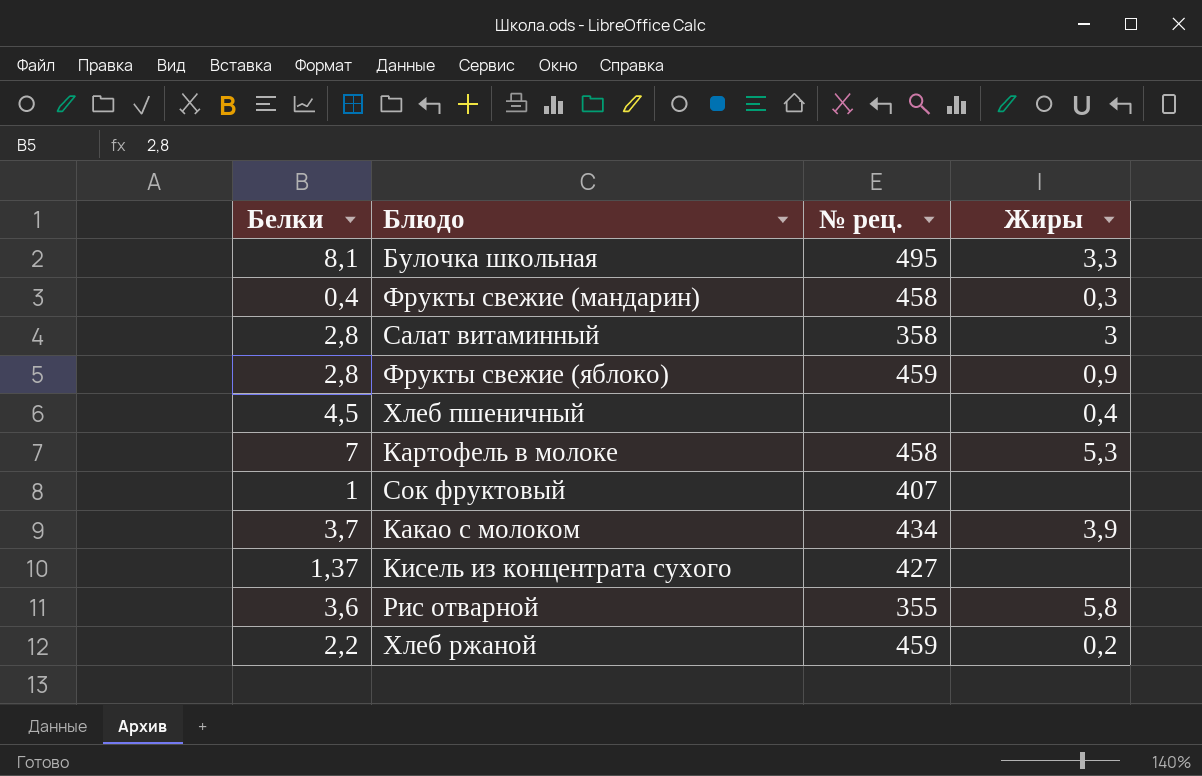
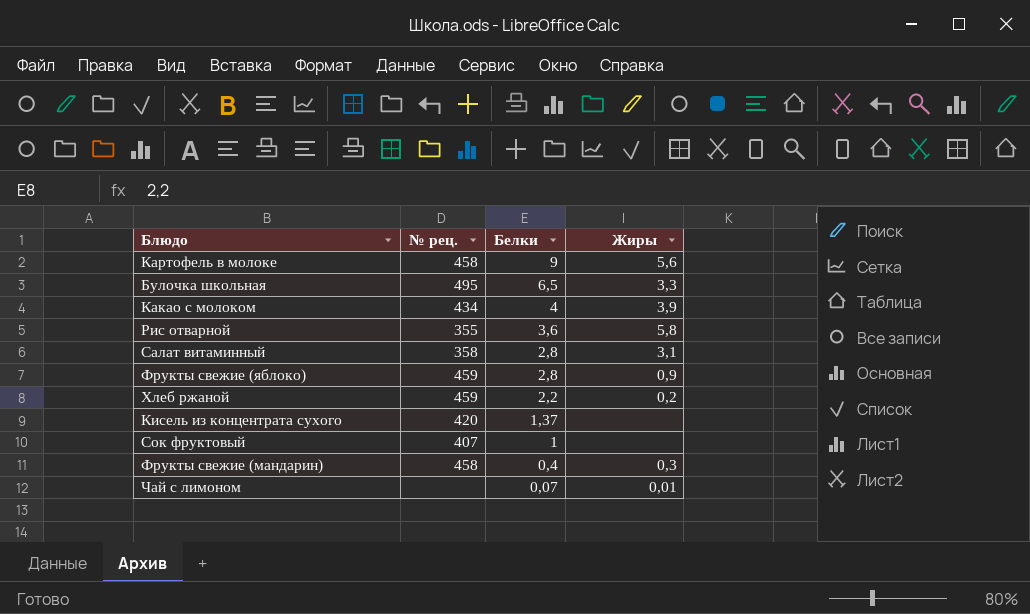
row order: none -> Белки descending
column Белки | position: 1 -> 3
row Хлеб пшеничный: 4,5 | none | 0,4 -> none
Картофель в молоке | Белки: 7 -> 9
Картофель в молоке | Жиры: 5,3 -> 5,6
Булочка школьная | Белки: 8,1 -> 6,5
Какао с молоком | Белки: 3,7 -> 4
Салат витаминный | Жиры: 3 -> 3,1
Кисель из концентрата сухого | № рец.: 427 -> 420
row Чай с лимоном: none -> none | 0,07 | 0,01

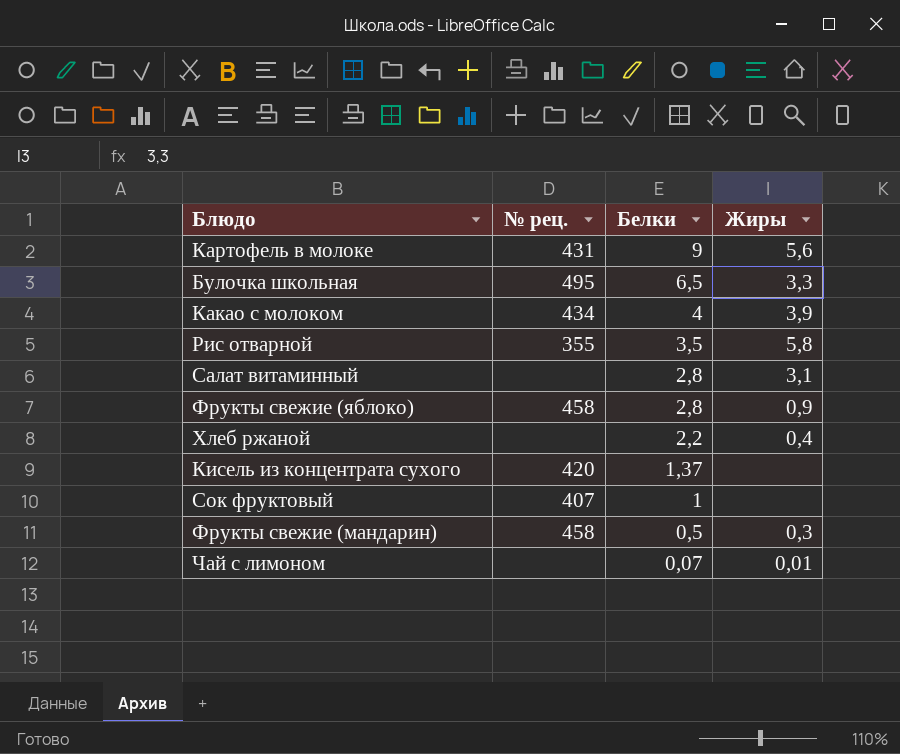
Картофель в молоке | № рец.: 458 -> 431
Рис отварной | Белки: 3,6 -> 3,5
Салат витаминный | № рец.: 358 -> none
Фрукты свежие (яблоко) | № рец.: 459 -> 458
Хлеб ржаной | № рец.: 459 -> none
Хлеб ржаной | Жиры: 0,2 -> 0,4
Фрукты свежие (мандарин) | Белки: 0,4 -> 0,5

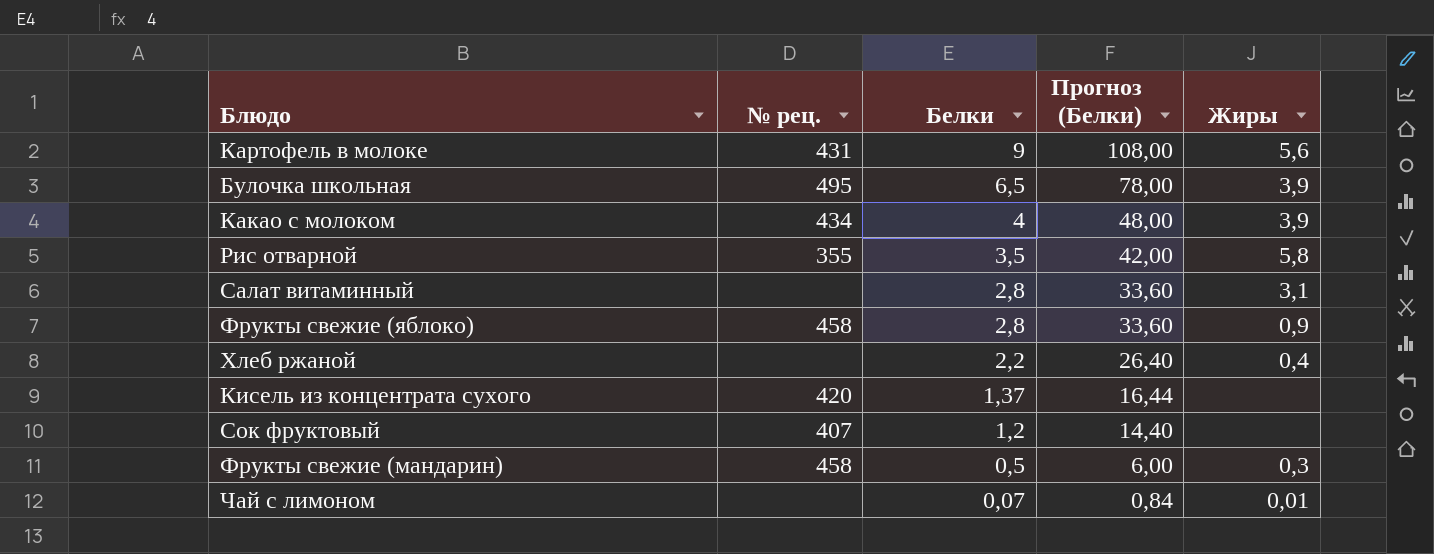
column Прогноз (Белки) | formula: none -> [Белки] * 12
Булочка школьная | Жиры: 3,3 -> 3,9
Сок фруктовый | Белки: 1 -> 1,2

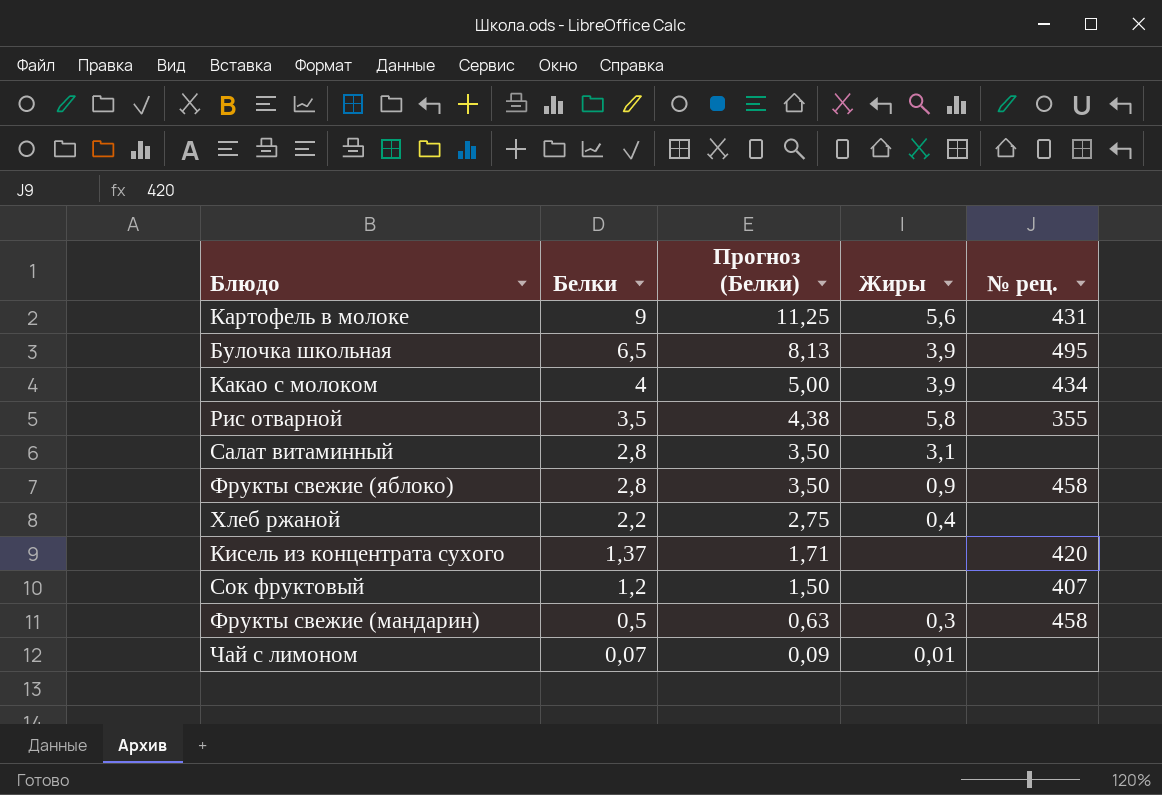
column Прогноз (Белки) | formula: [Белки] * 12 -> [Белки] * 1,25
column № рец. | position: 2 -> 5

